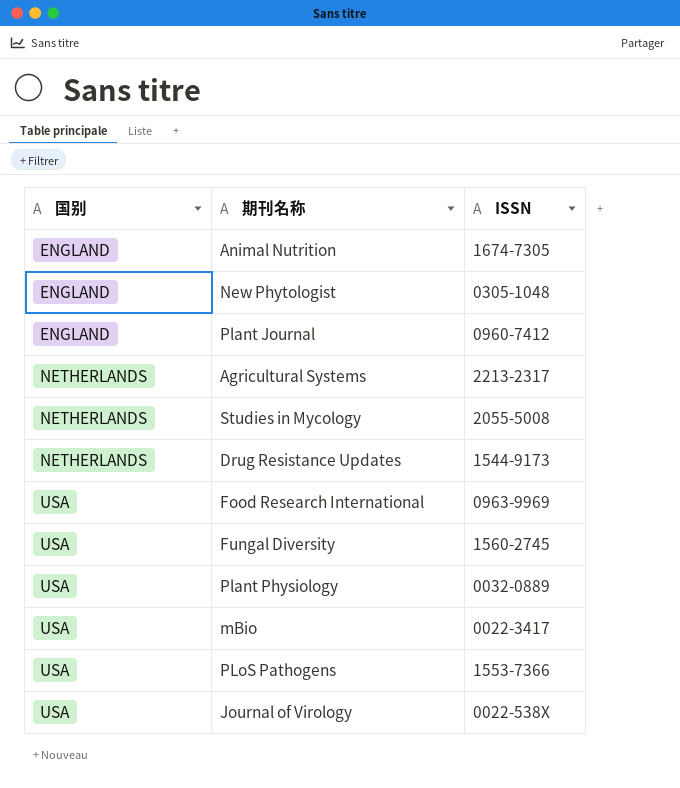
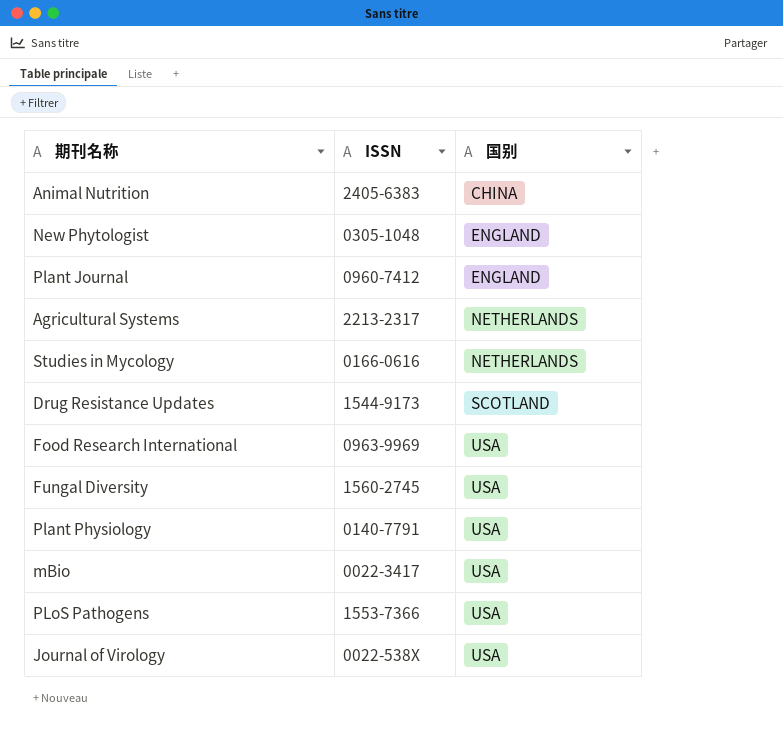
column 国别 | position: 1 -> 3
Animal Nutrition | ISSN: 1674-7305 -> 2405-6383
Animal Nutrition | 国别: ENGLAND -> CHINA
Studies in Mycology | ISSN: 2055-5008 -> 0166-0616
Drug Resistance Updates | 国别: NETHERLANDS -> SCOTLAND
Plant Physiology | ISSN: 0032-0889 -> 0140-7791

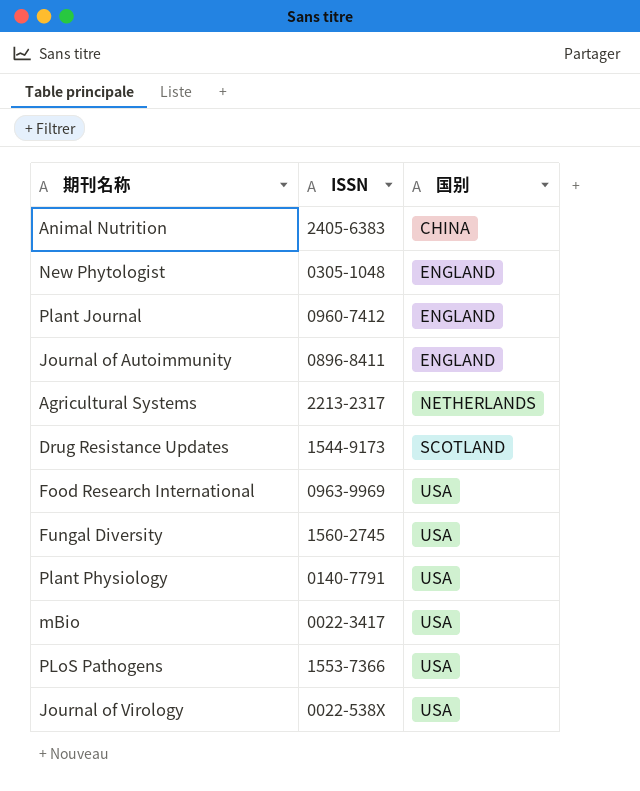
row Studies in Mycology: 0166-0616 | NETHERLANDS -> none
row Journal of Autoimmunity: none -> 0896-8411 | ENGLAND

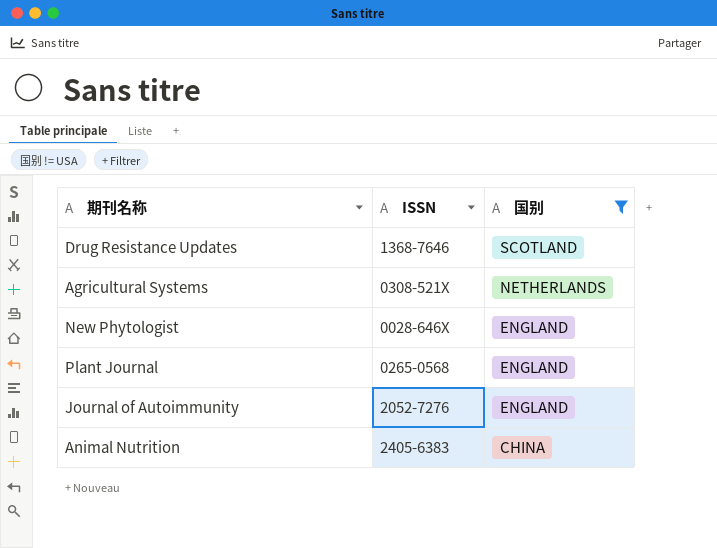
filter: none -> 国别 != USA
row order: 国别 ascending -> 国别 descending
Drug Resistance Updates | ISSN: 1544-9173 -> 1368-7646
Agricultural Systems | ISSN: 2213-2317 -> 0308-521X
New Phytologist | ISSN: 0305-1048 -> 0028-646X
Plant Journal | ISSN: 0960-7412 -> 0265-0568
Journal of Autoimmunity | ISSN: 0896-8411 -> 2052-7276

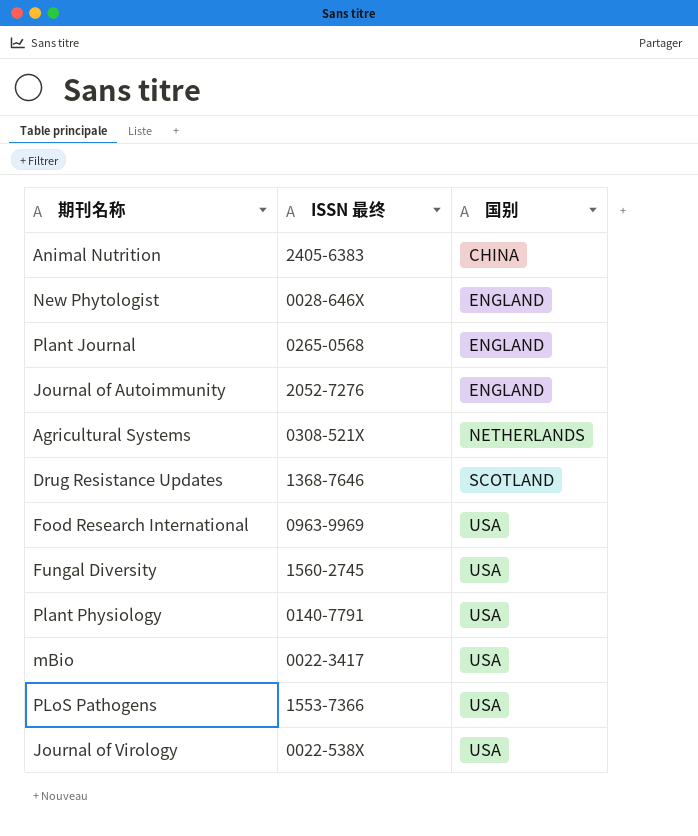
filter: 国别 != USA -> none
row order: 国别 descending -> 国别 ascending
column name: ISSN -> ISSN 最终

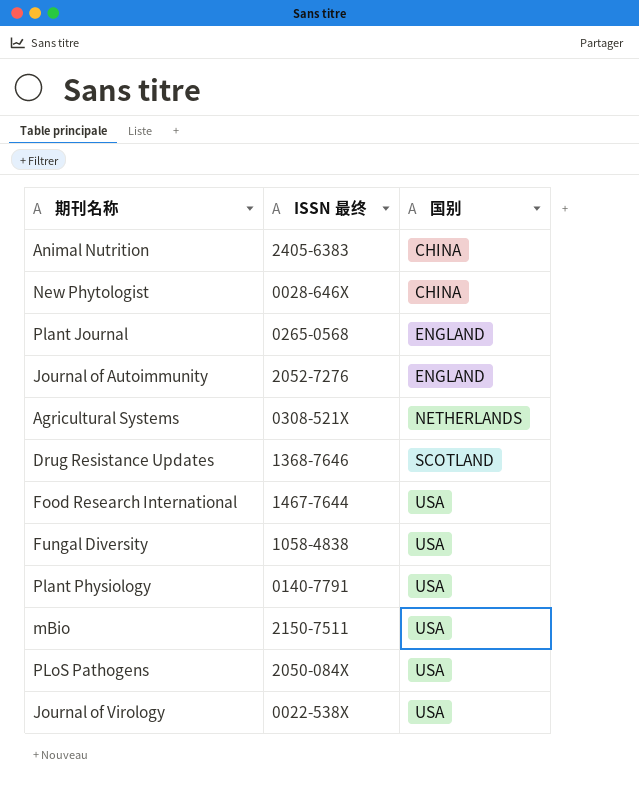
New Phytologist | 国别: ENGLAND -> CHINA
Food Research International | ISSN 最终: 0963-9969 -> 1467-7644
Fungal Diversity | ISSN 最终: 1560-2745 -> 1058-4838
mBio | ISSN 最终: 0022-3417 -> 2150-7511
PLoS Pathogens | ISSN 最终: 1553-7366 -> 2050-084X

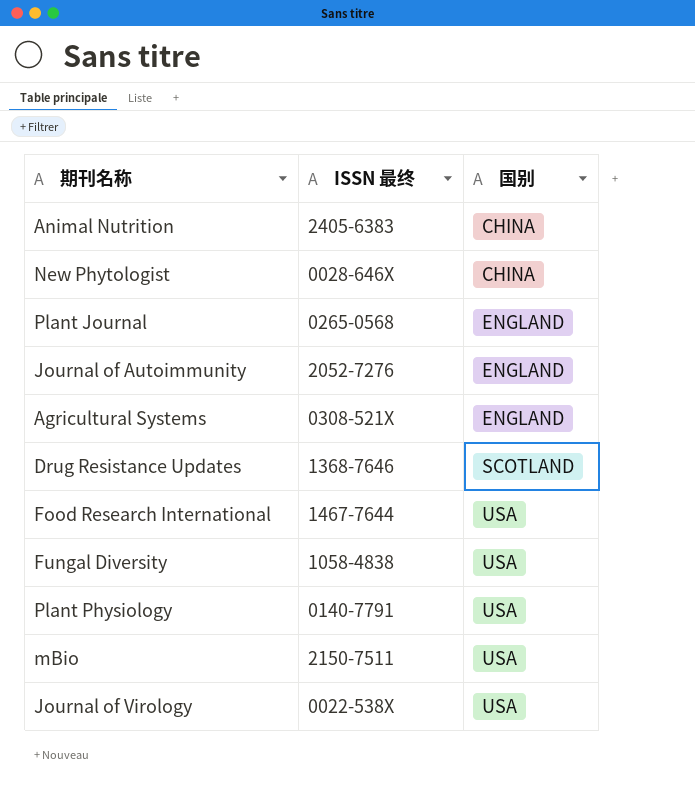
row PLoS Pathogens: 2050-084X | USA -> none
Agricultural Systems | 国别: NETHERLANDS -> ENGLAND

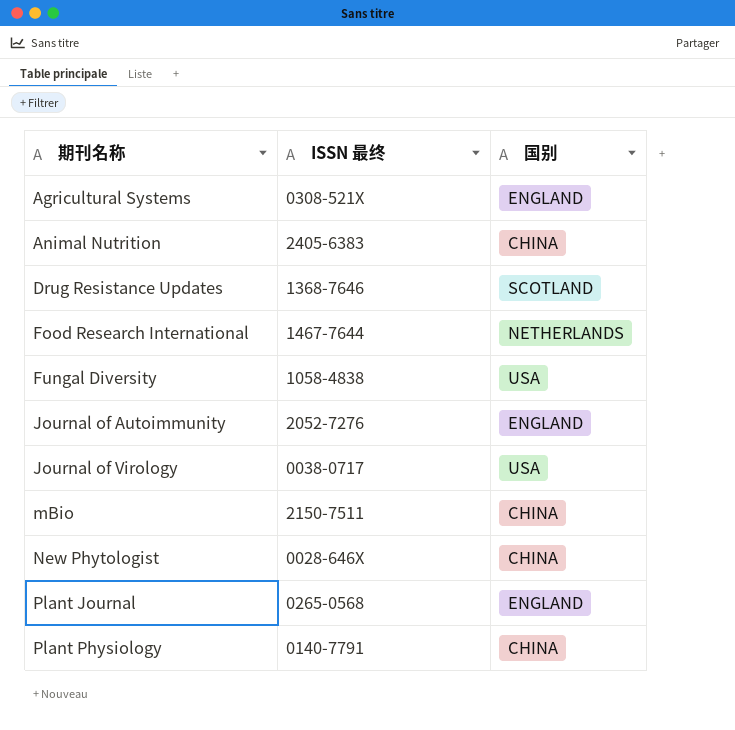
row order: 国别 ascending -> 期刊名称 ascending
Food Research International | 国别: USA -> NETHERLANDS
Journal of Virology | ISSN 最终: 0022-538X -> 0038-0717
mBio | 国别: USA -> CHINA
Plant Physiology | 国别: USA -> CHINA

